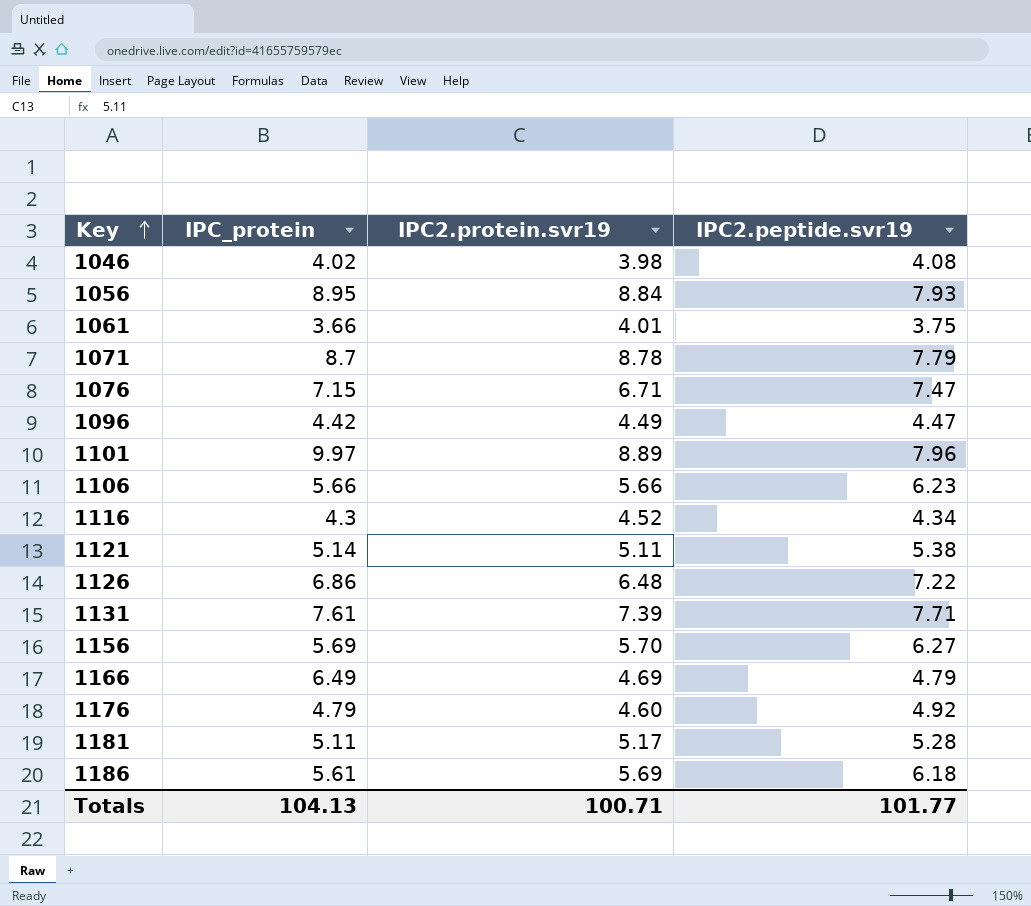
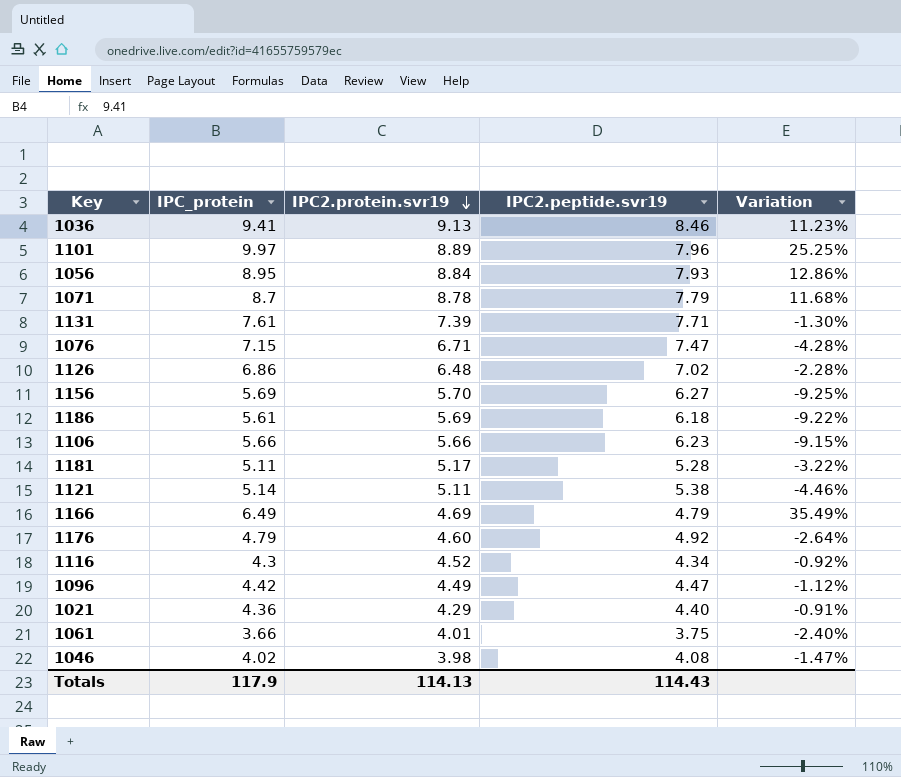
row order: Key ascending -> IPC2.protein.svr19 descending
column Variation | formula: none -> ([IPC_protein] - [IPC2.peptide.svr19]) / [IPC2.peptide.svr19]
row 1036: none -> 9.41 | 9.13 | 8.46 | 11.23%
1126 | IPC2.peptide.svr19: 7.22 -> 7.02
row 1021: none -> 4.36 | 4.29 | 4.40 | -0.91%
Totals | IPC_protein: 104.13 -> 117.9
Totals | IPC2.protein.svr19: 100.71 -> 114.13
Totals | IPC2.peptide.svr19: 101.77 -> 114.43

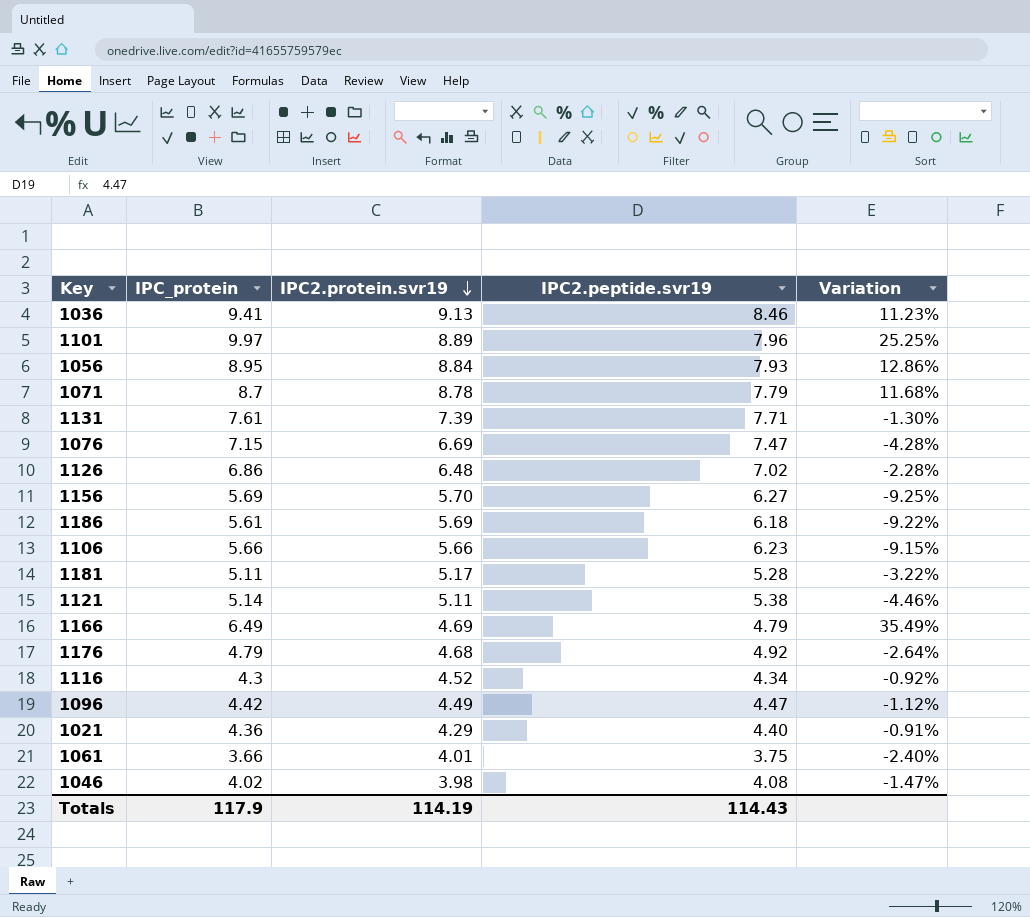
1076 | IPC2.protein.svr19: 6.71 -> 6.69
1176 | IPC2.protein.svr19: 4.60 -> 4.68
Totals | IPC2.protein.svr19: 114.13 -> 114.19

